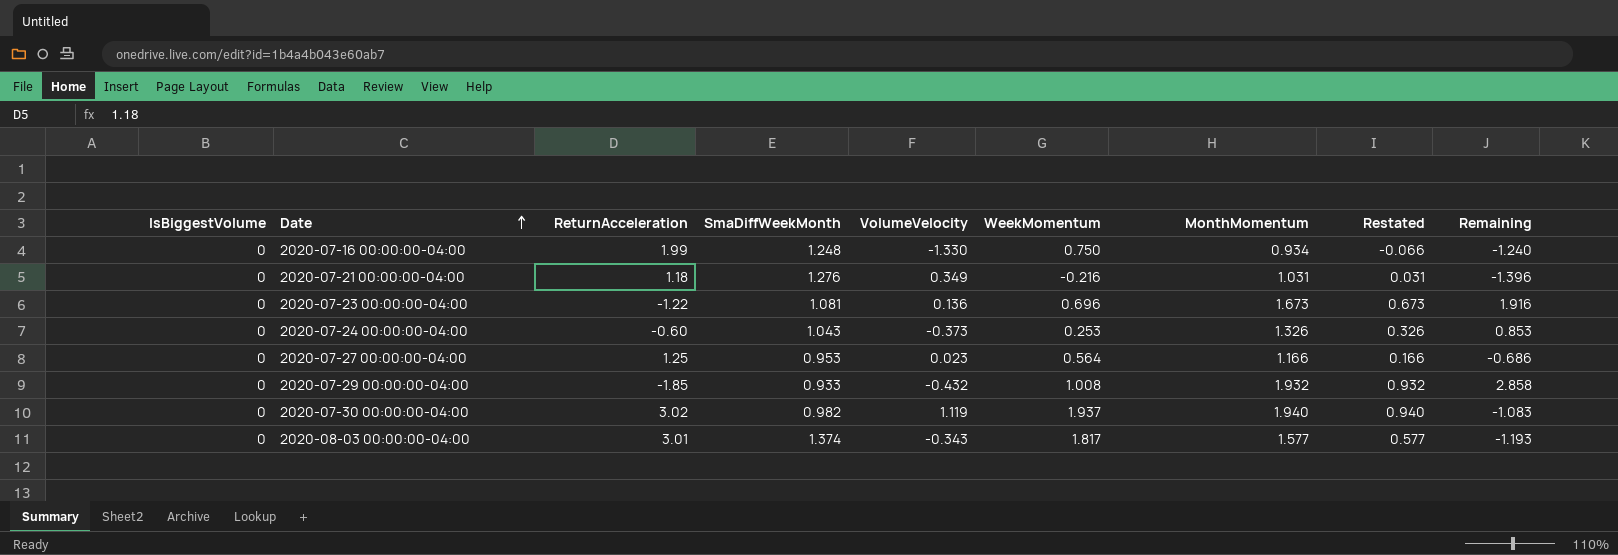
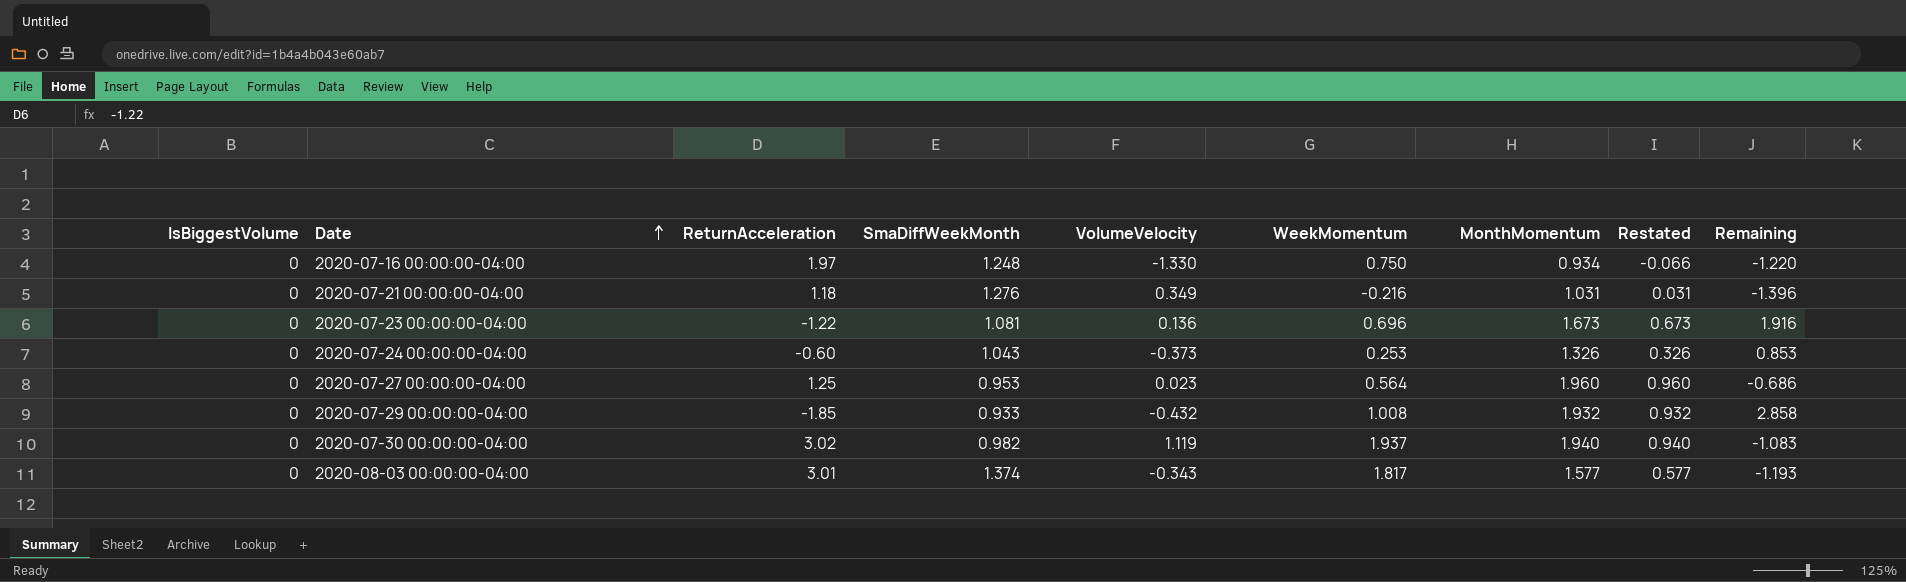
2020-07-16 00:00:00-04:00 | ReturnAcceleration: 1.99 -> 1.97
2020-07-16 00:00:00-04:00 | Remaining: -1.240 -> -1.220
2020-07-27 00:00:00-04:00 | MonthMomentum: 1.166 -> 1.960
2020-07-27 00:00:00-04:00 | Restated: 0.166 -> 0.960

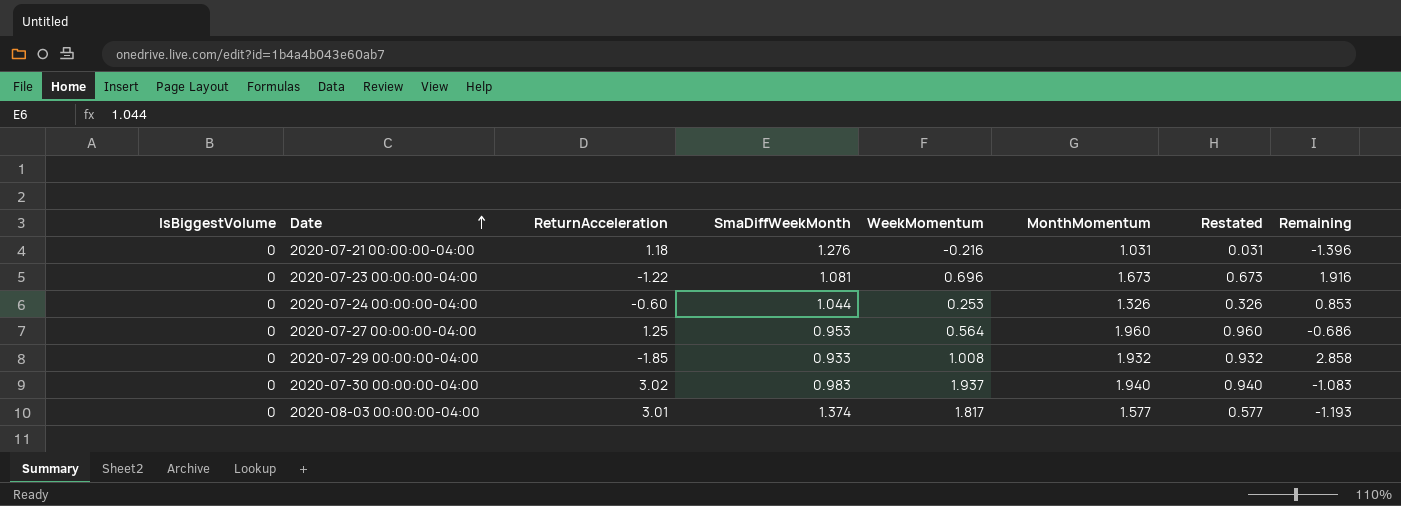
column VolumeVelocity | position: 5 -> none
row 2020-07-16 00:00:00-04:00: 0 | 1.97 | 1.248 | -1.330 | 0.750 | 0.934 | -0.066 | -1.220 -> none
2020-07-24 00:00:00-04:00 | SmaDiffWeekMonth: 1.043 -> 1.044
2020-07-30 00:00:00-04:00 | SmaDiffWeekMonth: 0.982 -> 0.983

